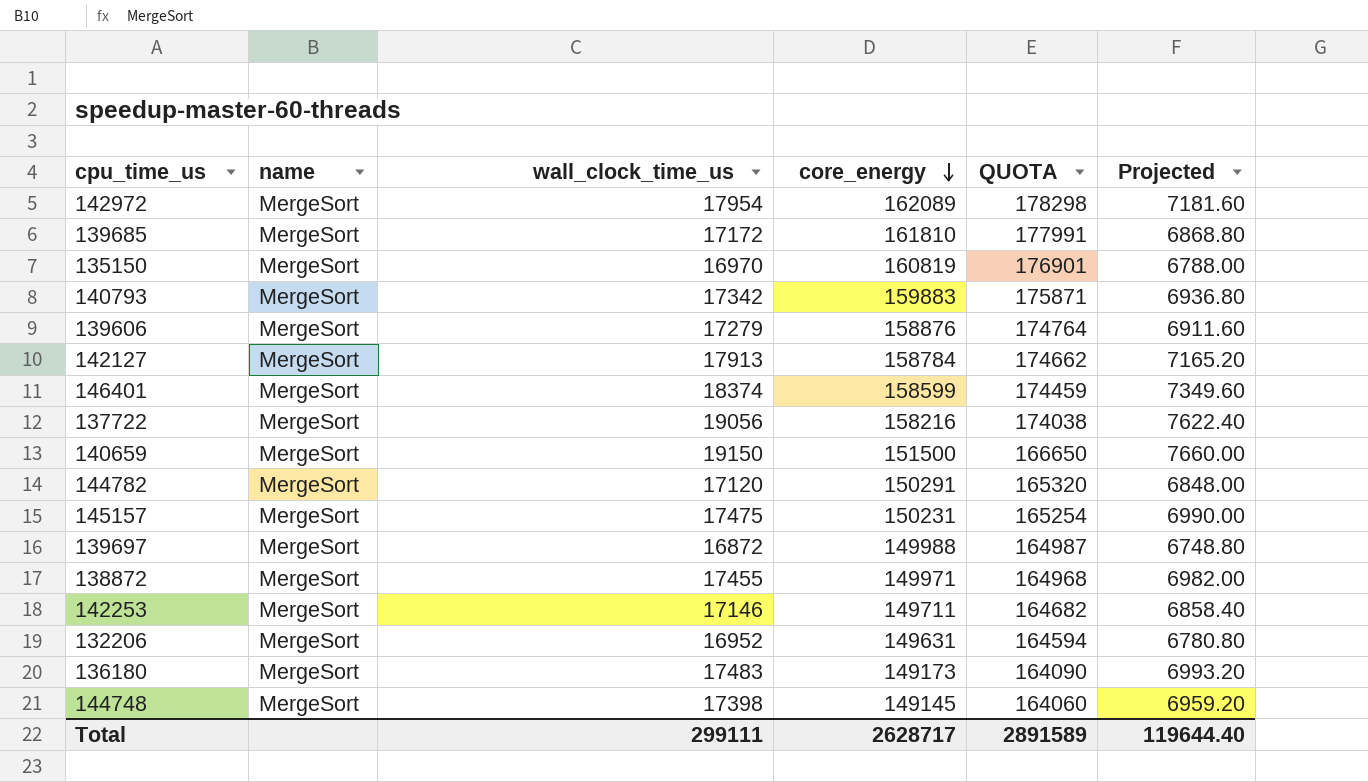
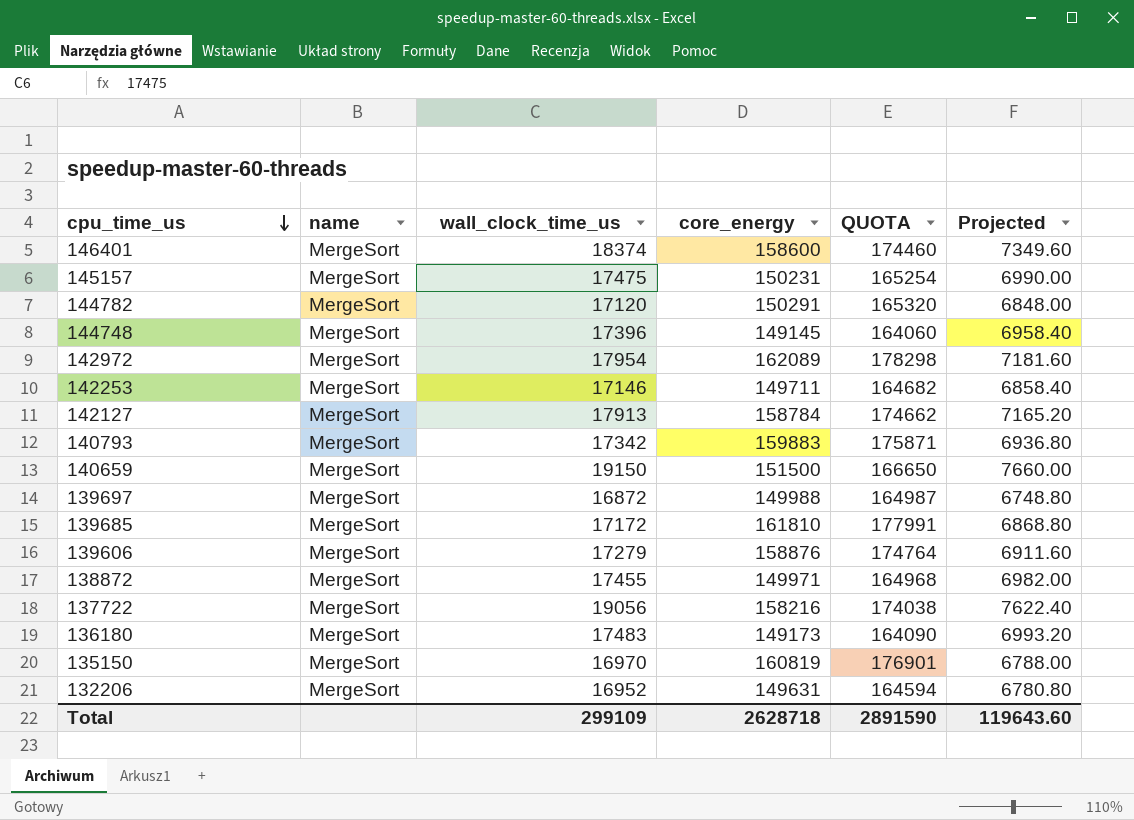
row order: core_energy descending -> cpu_time_us descending
146401 | core_energy: 158599 -> 158600
146401 | QUOTA: 174459 -> 174460
144748 | wall_clock_time_us: 17398 -> 17396
144748 | Projected: 6959.20 -> 6958.40
Total | wall_clock_time_us: 299111 -> 299109
Total | core_energy: 2628717 -> 2628718
Total | QUOTA: 2891589 -> 2891590
Total | Projected: 119644.40 -> 119643.60

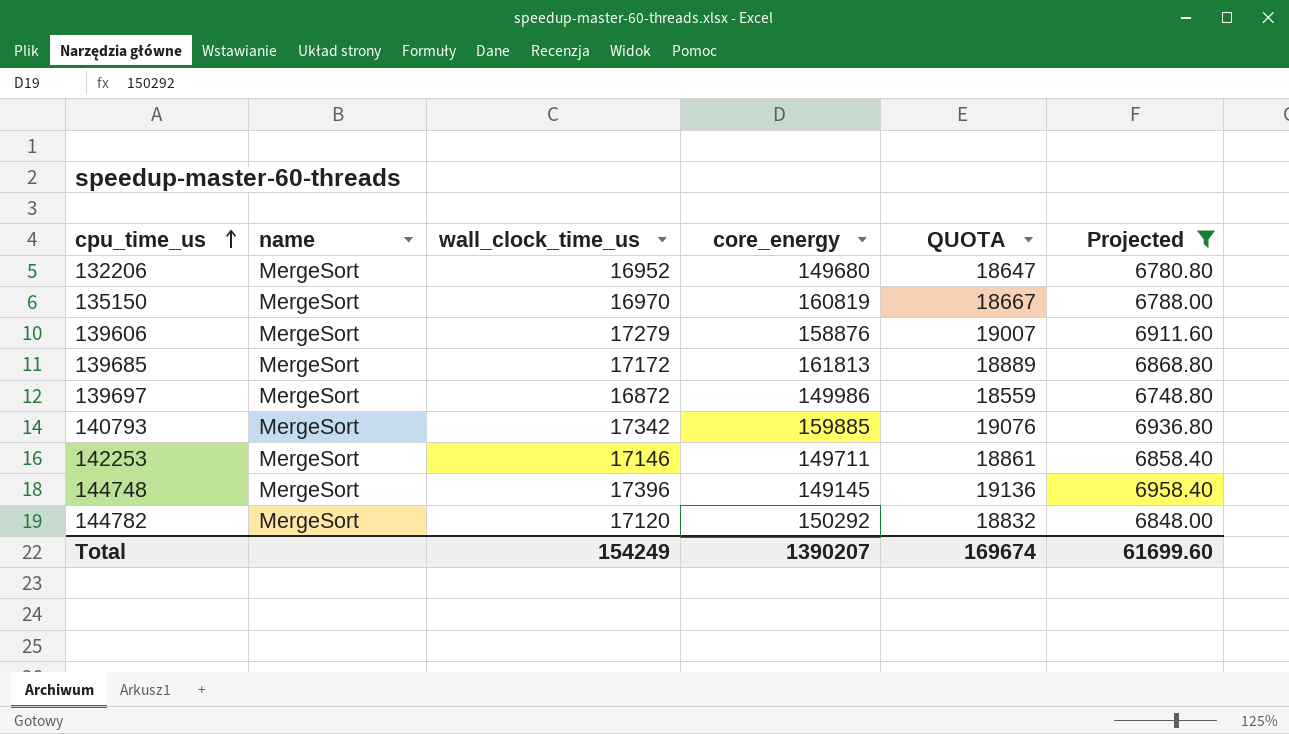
filter: none -> Projected <= 6958.40
row order: cpu_time_us descending -> cpu_time_us ascending
column QUOTA | formula: [core_energy] * 1.1 -> [wall_clock_time_us] * 1.1
132206 | core_energy: 149631 -> 149680
139685 | core_energy: 161810 -> 161813
139697 | core_energy: 149988 -> 149986
140793 | core_energy: 159883 -> 159885
144782 | core_energy: 150291 -> 150292
Total | wall_clock_time_us: 299109 -> 154249
Total | core_energy: 2628718 -> 1390207
Total | QUOTA: 2891590 -> 169674
Total | Projected: 119643.60 -> 61699.60

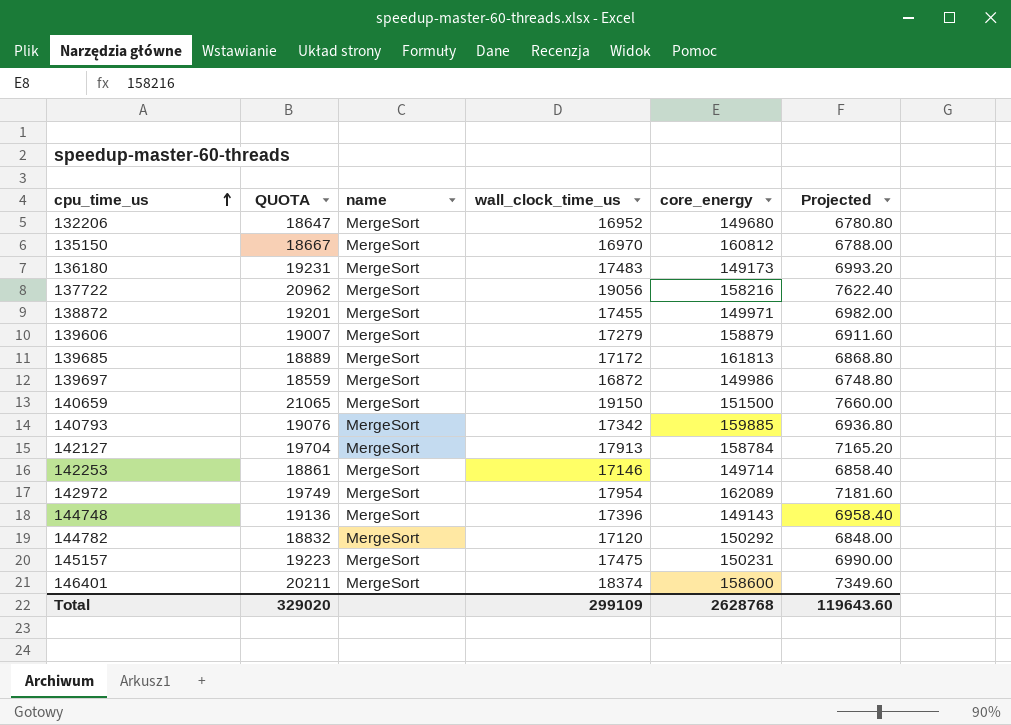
filter: Projected <= 6958.40 -> none
column QUOTA | position: 5 -> 2
135150 | core_energy: 160819 -> 160812
139606 | core_energy: 158876 -> 158879
142253 | core_energy: 149711 -> 149714
144748 | core_energy: 149145 -> 149143
Total | QUOTA: 169674 -> 329020
Total | wall_clock_time_us: 154249 -> 299109
Total | core_energy: 1390207 -> 2628768
Total | Projected: 61699.60 -> 119643.60

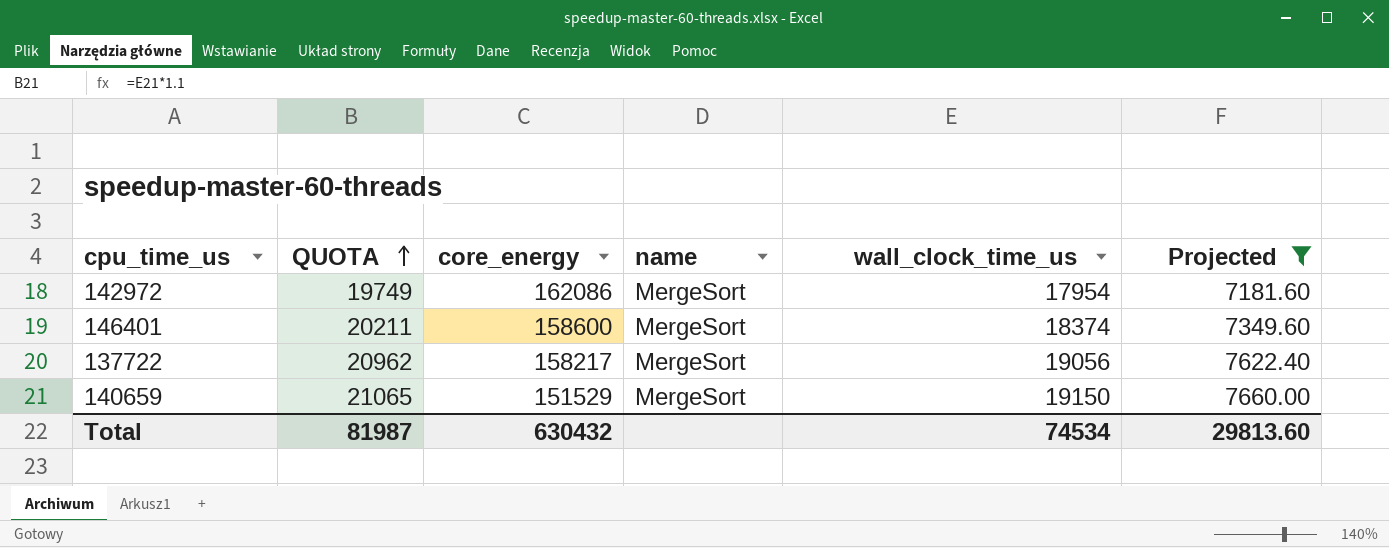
filter: none -> Projected >= 7181.60
row order: cpu_time_us ascending -> QUOTA ascending
column core_energy | position: 5 -> 3
142972 | core_energy: 162089 -> 162086
137722 | core_energy: 158216 -> 158217
140659 | core_energy: 151500 -> 151529
Total | QUOTA: 329020 -> 81987
Total | core_energy: 2628768 -> 630432
Total | wall_clock_time_us: 299109 -> 74534
Total | Projected: 119643.60 -> 29813.60

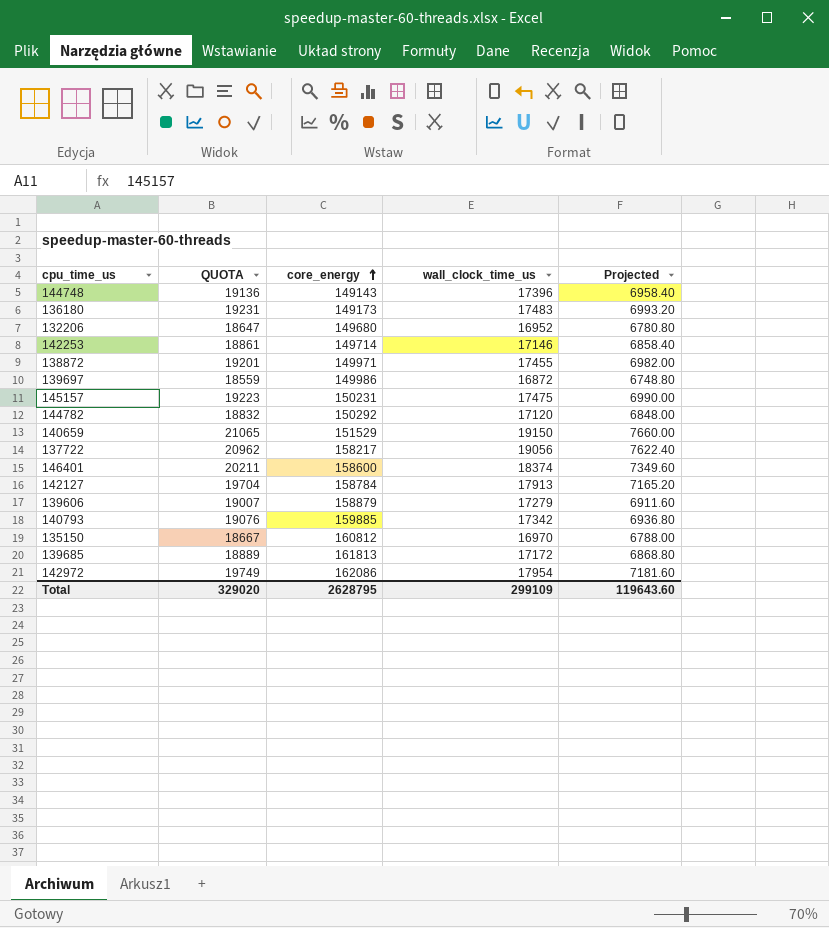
filter: Projected >= 7181.60 -> none
row order: QUOTA ascending -> core_energy ascending
column name | position: 4 -> none
Total | QUOTA: 81987 -> 329020
Total | core_energy: 630432 -> 2628795
Total | wall_clock_time_us: 74534 -> 299109
Total | Projected: 29813.60 -> 119643.60

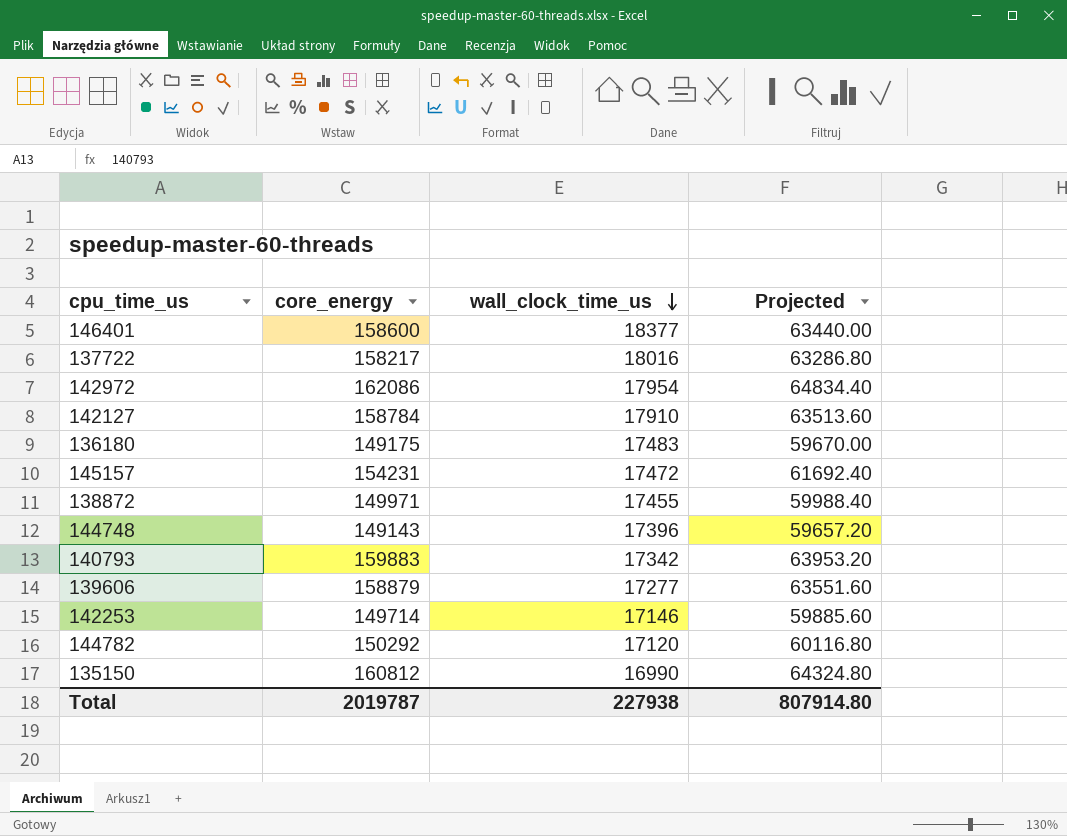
row order: core_energy ascending -> wall_clock_time_us descending
column QUOTA | formula: [wall_clock_time_us] * 1.1 -> none
column Projected | formula: [wall_clock_time_us] * 0.4 -> [core_energy] * 0.4
row 132206: 18647 | 149680 | 16952 | 6780.80 -> none
row 139697: 18559 | 149986 | 16872 | 6748.80 -> none
row 140659: 21065 | 151529 | 19150 | 7660.00 -> none
row 139685: 18889 | 161813 | 17172 | 6868.80 -> none
146401 | wall_clock_time_us: 18374 -> 18377
137722 | wall_clock_time_us: 19056 -> 18016
142127 | wall_clock_time_us: 17913 -> 17910
136180 | core_energy: 149173 -> 149175
145157 | core_energy: 150231 -> 154231
145157 | wall_clock_time_us: 17475 -> 17472
140793 | core_energy: 159885 -> 159883
139606 | wall_clock_time_us: 17279 -> 17277
135150 | wall_clock_time_us: 16970 -> 16990
Total | core_energy: 2628795 -> 2019787
Total | wall_clock_time_us: 299109 -> 227938
Total | Projected: 119643.60 -> 807914.80

